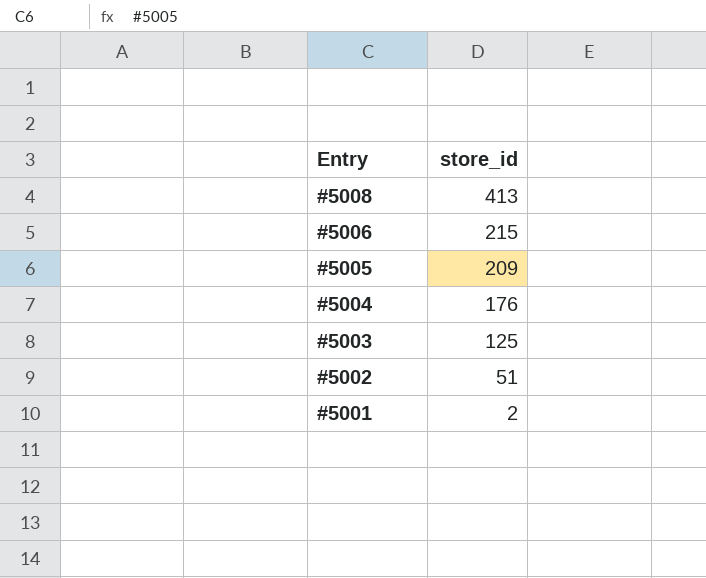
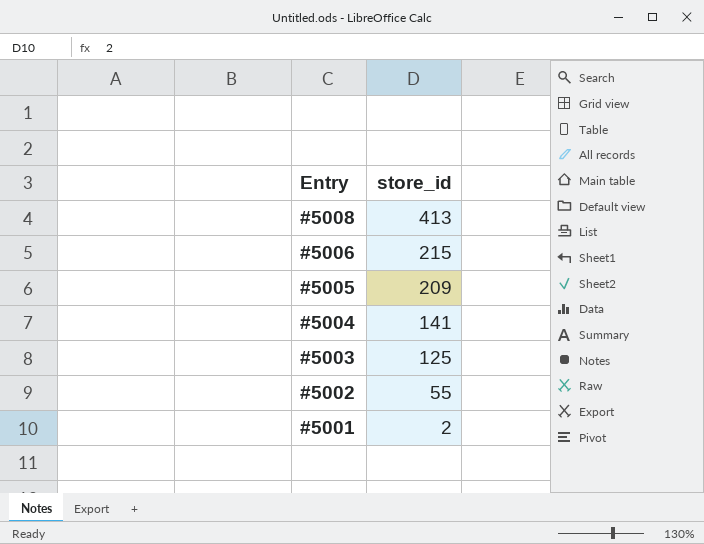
#5004 | store_id: 176 -> 141
#5002 | store_id: 51 -> 55

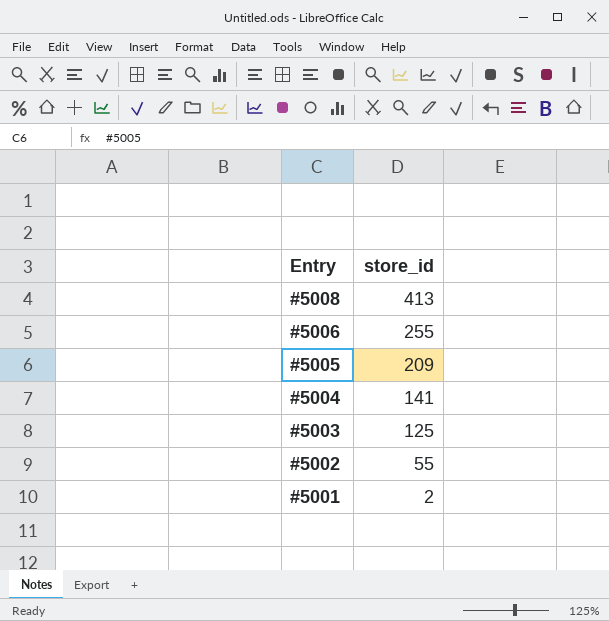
#5006 | store_id: 215 -> 255

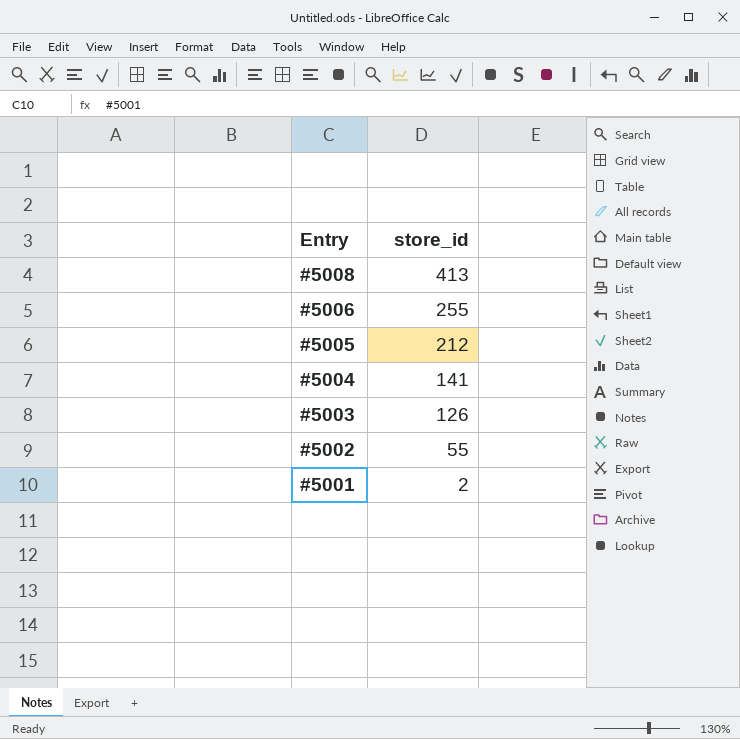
#5005 | store_id: 209 -> 212
#5003 | store_id: 125 -> 126

